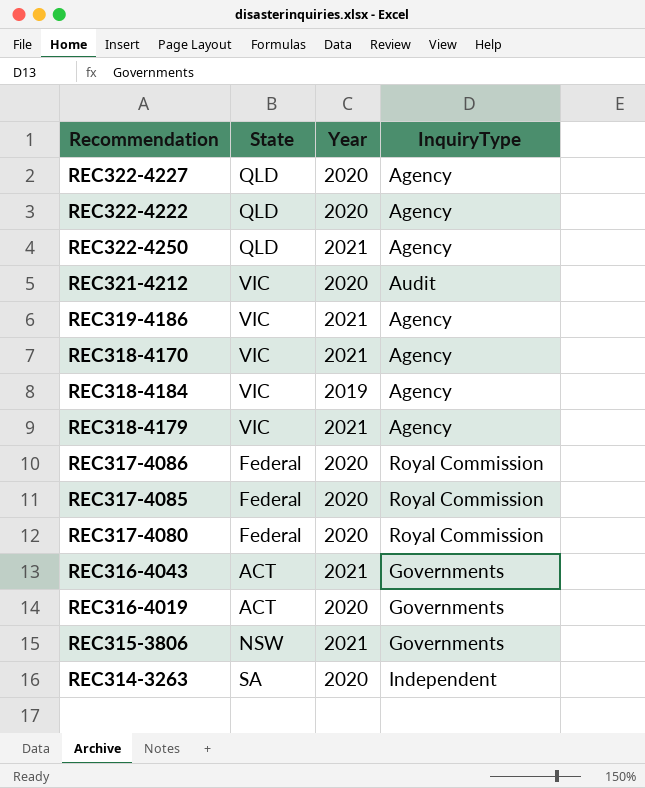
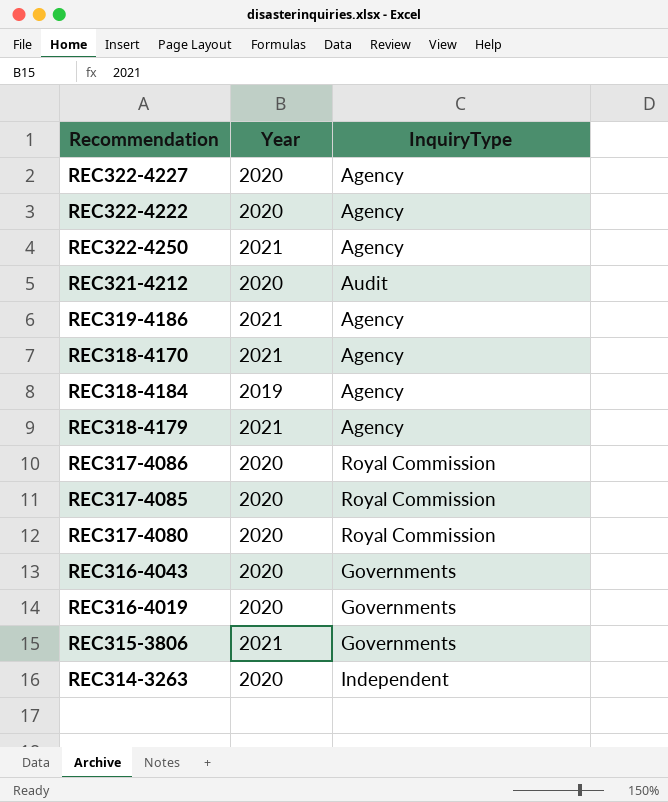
column State | position: 2 -> none
REC316-4043 | Year: 2021 -> 2020

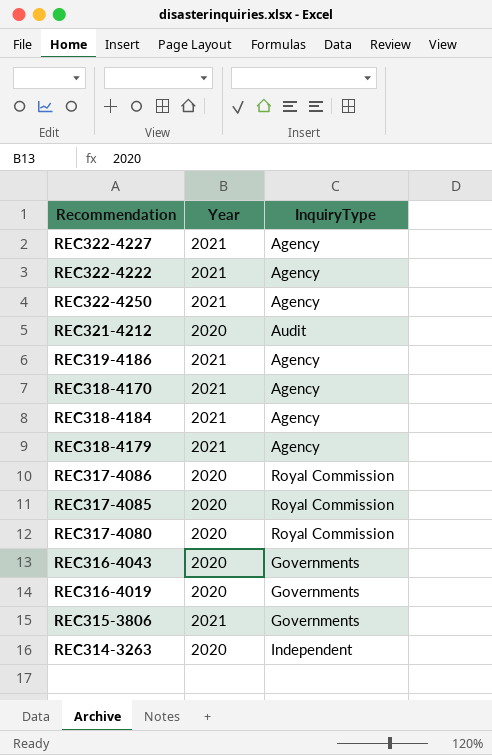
REC322-4227 | Year: 2020 -> 2021
REC322-4222 | Year: 2020 -> 2021
REC318-4184 | Year: 2019 -> 2021

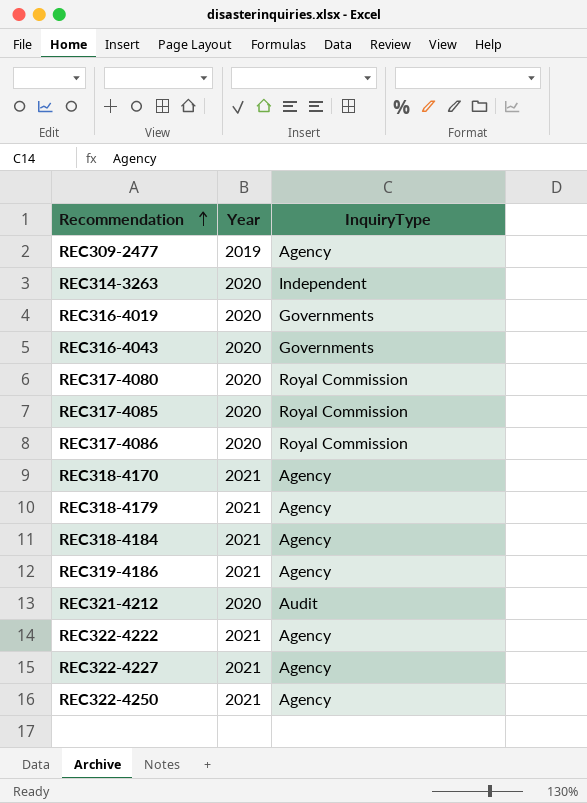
row order: none -> Recommendation ascending
row REC315-3806: 2021 | Governments -> none
row REC309-2477: none -> 2019 | Agency

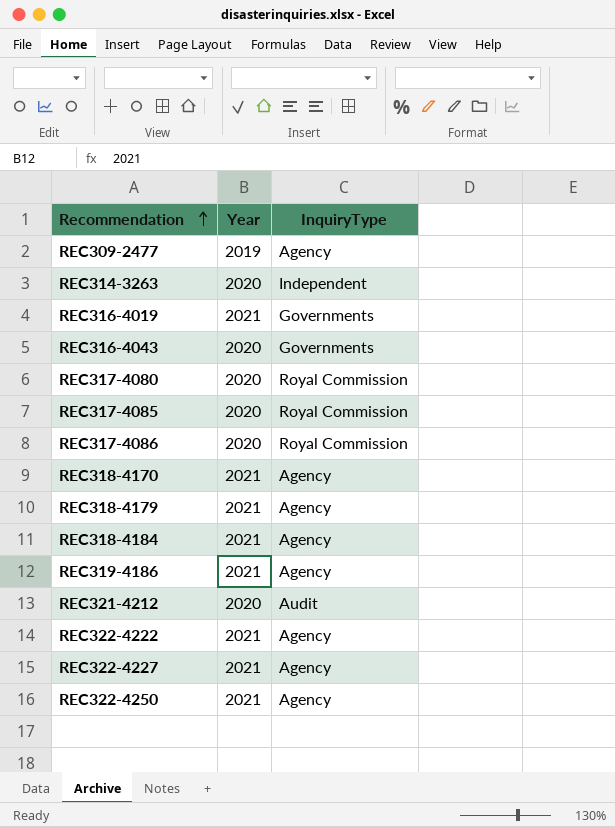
REC316-4019 | Year: 2020 -> 2021

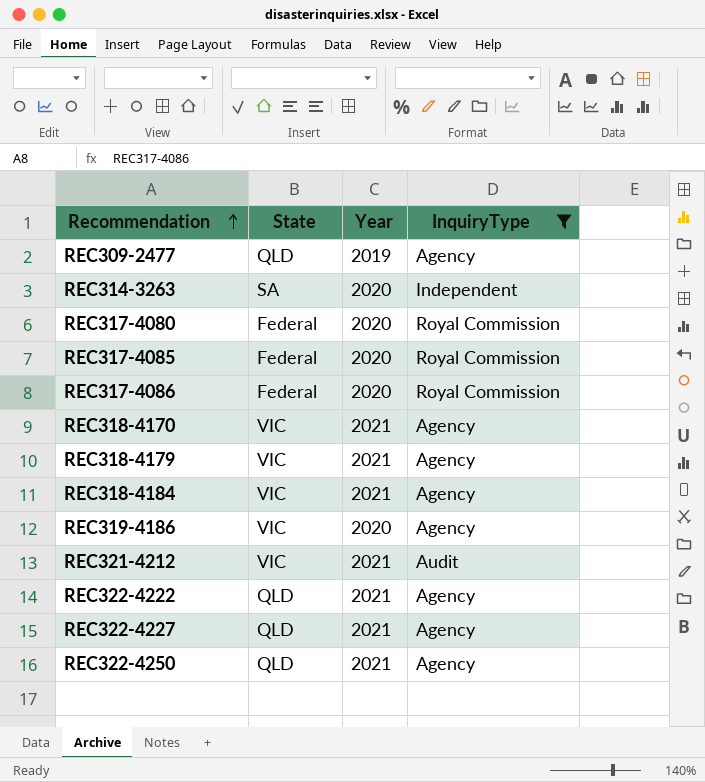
filter: none -> InquiryType != Governments
column State | position: none -> 2
REC319-4186 | Year: 2021 -> 2020
REC321-4212 | Year: 2020 -> 2021

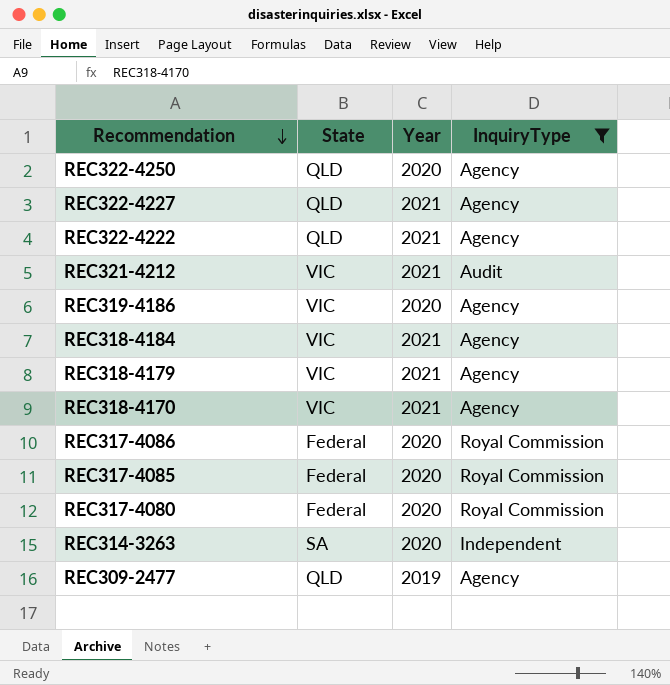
row order: Recommendation ascending -> Recommendation descending
REC322-4250 | Year: 2021 -> 2020

